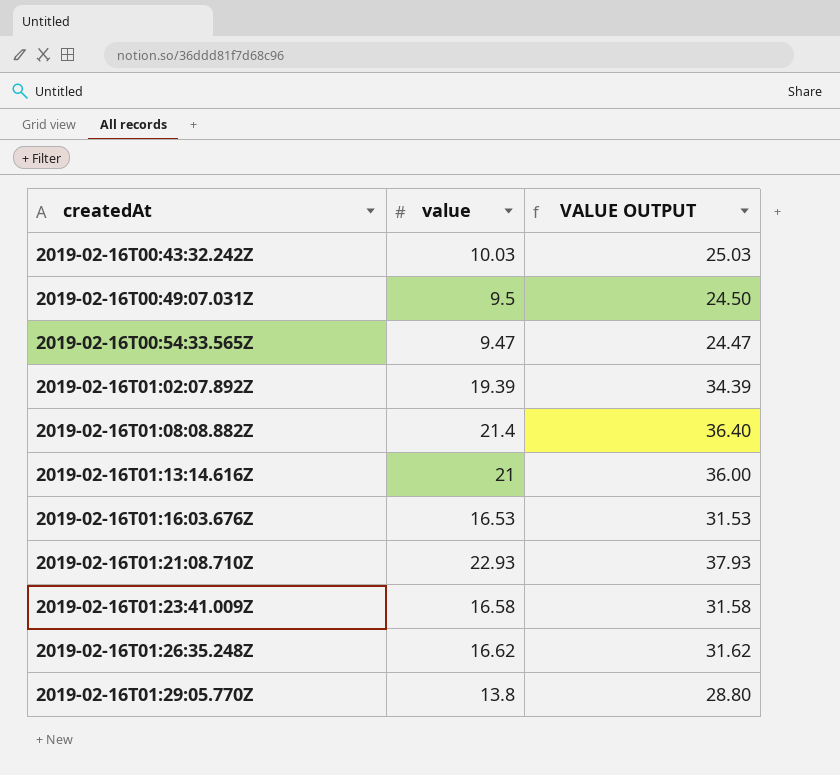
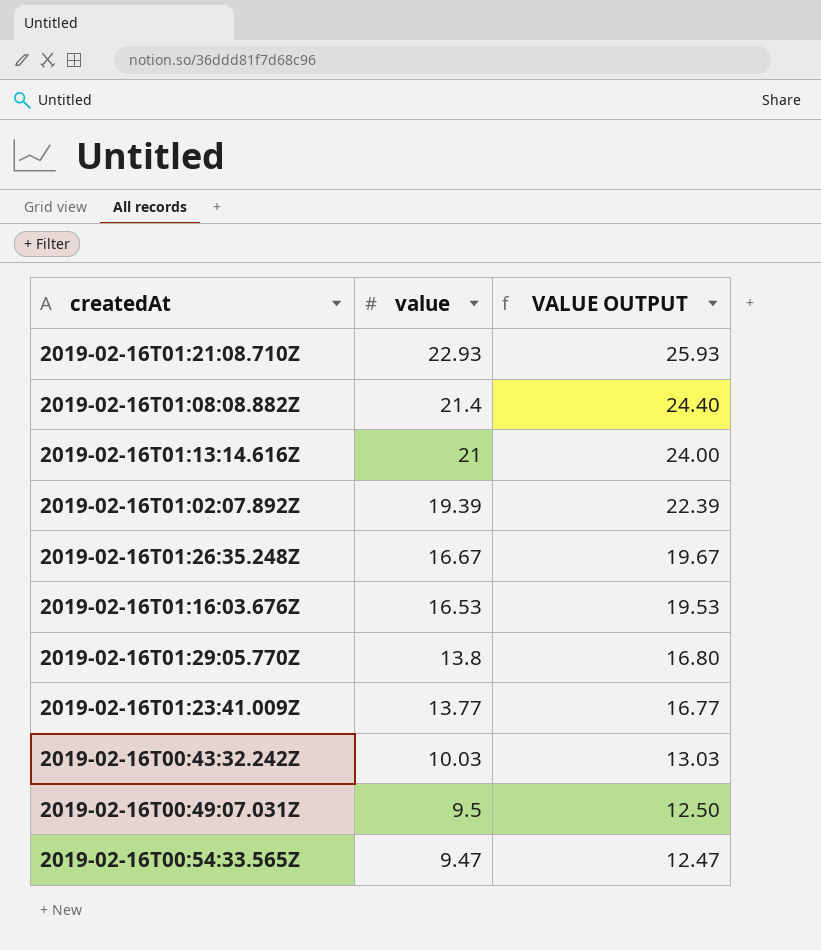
row order: createdAt ascending -> value descending
column VALUE OUTPUT | formula: [value] + 15 -> [value] + 3
2019-02-16T01:26:35.248Z | value: 16.62 -> 16.67
2019-02-16T01:23:41.009Z | value: 16.58 -> 13.77

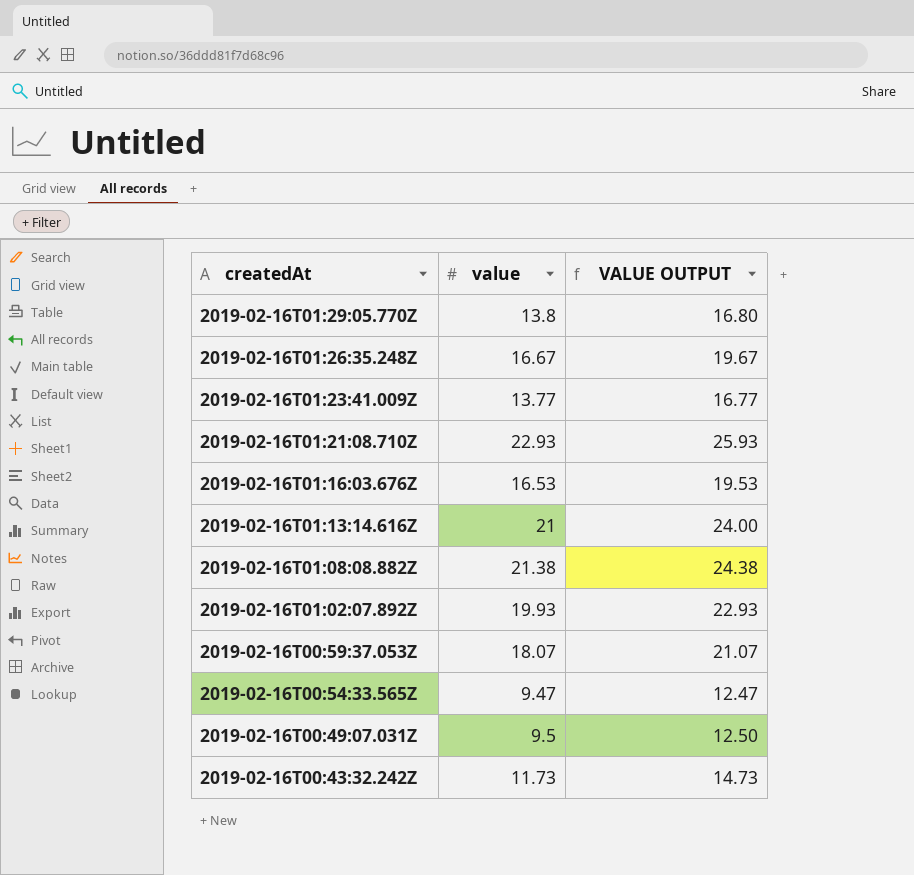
row order: value descending -> createdAt descending
2019-02-16T01:08:08.882Z | value: 21.4 -> 21.38
2019-02-16T01:08:08.882Z | VALUE OUTPUT: 24.40 -> 24.38
2019-02-16T01:02:07.892Z | value: 19.39 -> 19.93
2019-02-16T01:02:07.892Z | VALUE OUTPUT: 22.39 -> 22.93
row 2019-02-16T00:59:37.053Z: none -> 18.07 | 21.07
2019-02-16T00:43:32.242Z | value: 10.03 -> 11.73
2019-02-16T00:43:32.242Z | VALUE OUTPUT: 13.03 -> 14.73

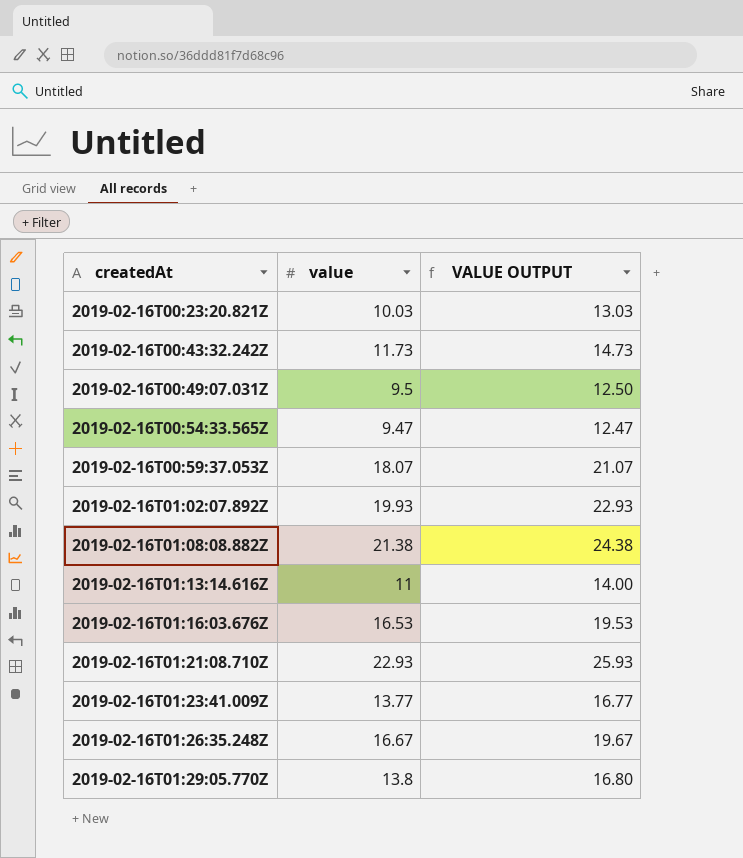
row order: createdAt descending -> createdAt ascending
row 2019-02-16T00:23:20.821Z: none -> 10.03 | 13.03
2019-02-16T01:13:14.616Z | value: 21 -> 11
2019-02-16T01:13:14.616Z | VALUE OUTPUT: 24.00 -> 14.00

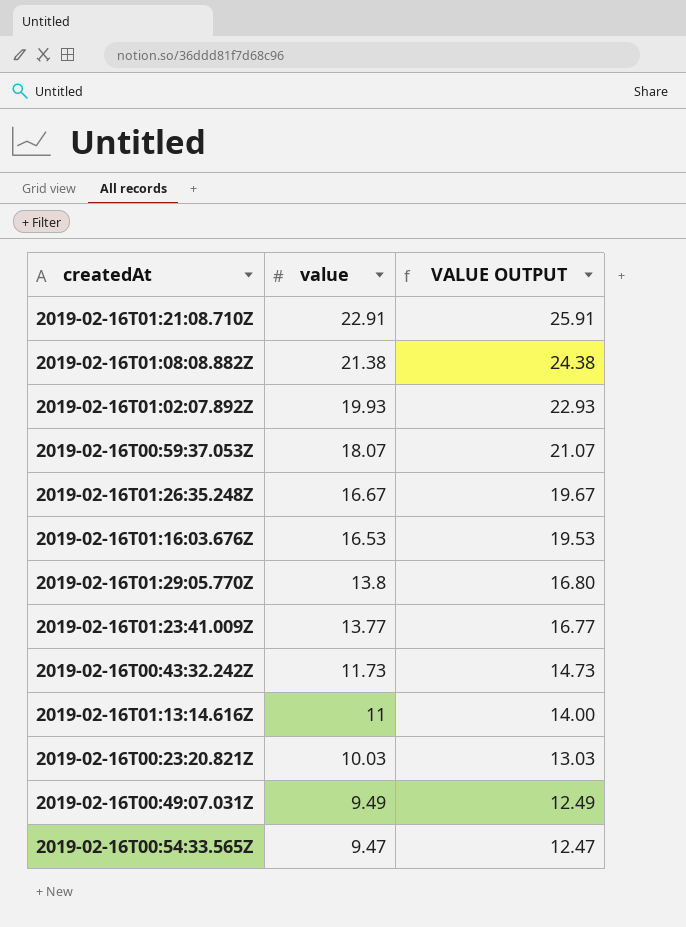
row order: createdAt ascending -> value descending
2019-02-16T01:21:08.710Z | value: 22.93 -> 22.91
2019-02-16T01:21:08.710Z | VALUE OUTPUT: 25.93 -> 25.91
2019-02-16T00:49:07.031Z | value: 9.5 -> 9.49
2019-02-16T00:49:07.031Z | VALUE OUTPUT: 12.50 -> 12.49

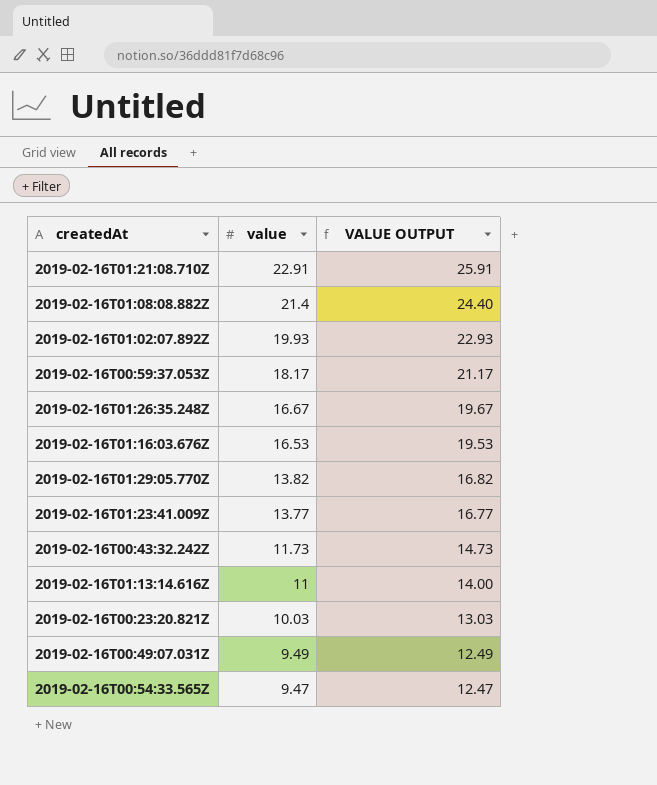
2019-02-16T01:08:08.882Z | value: 21.38 -> 21.4
2019-02-16T01:08:08.882Z | VALUE OUTPUT: 24.38 -> 24.40
2019-02-16T00:59:37.053Z | value: 18.07 -> 18.17
2019-02-16T00:59:37.053Z | VALUE OUTPUT: 21.07 -> 21.17
2019-02-16T01:29:05.770Z | value: 13.8 -> 13.82
2019-02-16T01:29:05.770Z | VALUE OUTPUT: 16.80 -> 16.82

